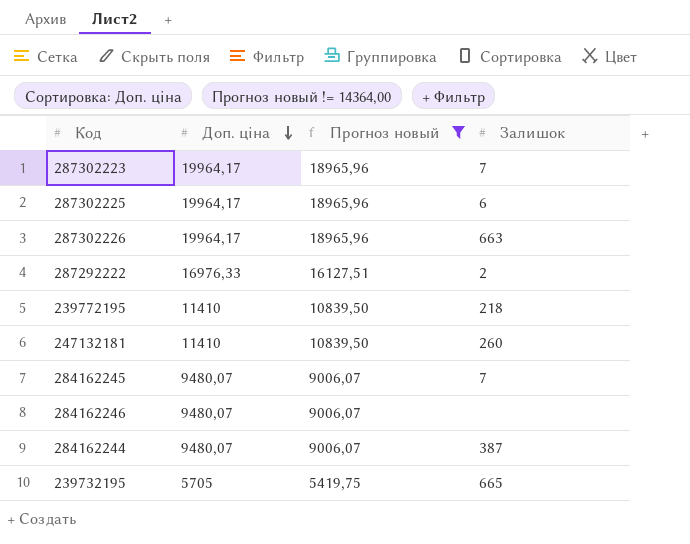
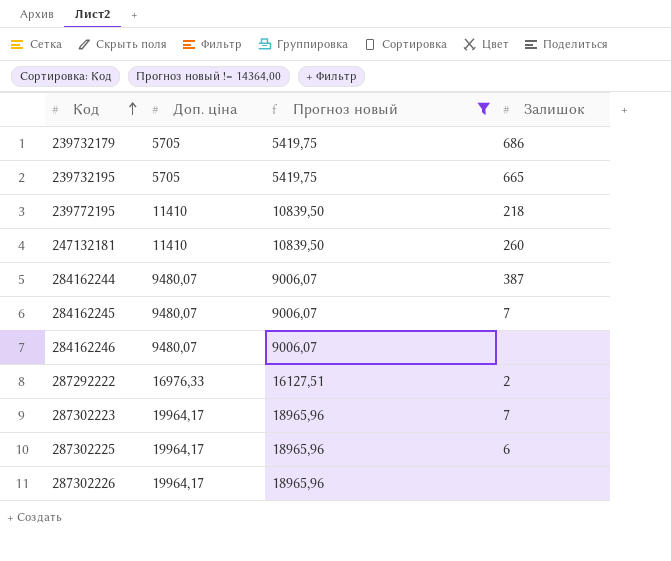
row order: Доп. ціна descending -> Код ascending
row 239732179: none -> 5705 | 5419,75 | 686
287302226 | Залишок: 663 -> none

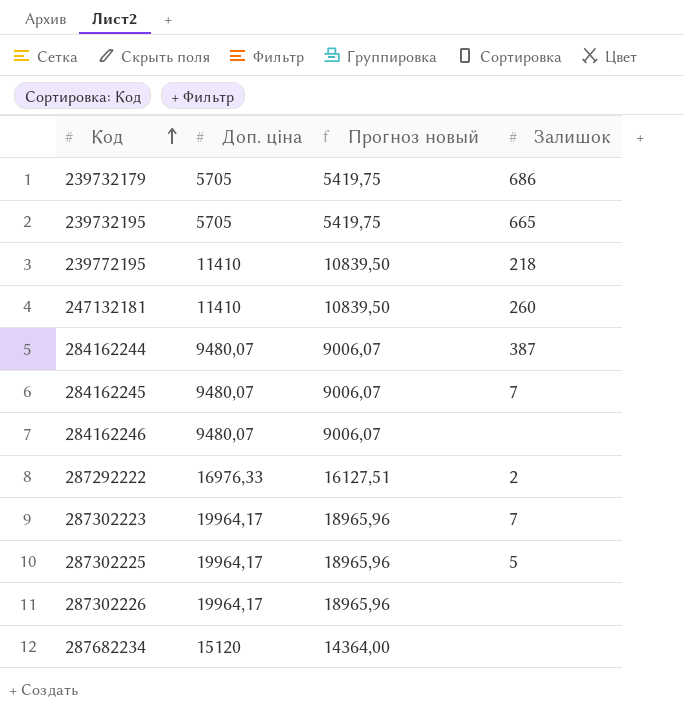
filter: Прогноз новый != 14364,00 -> none
287302225 | Залишок: 6 -> 5

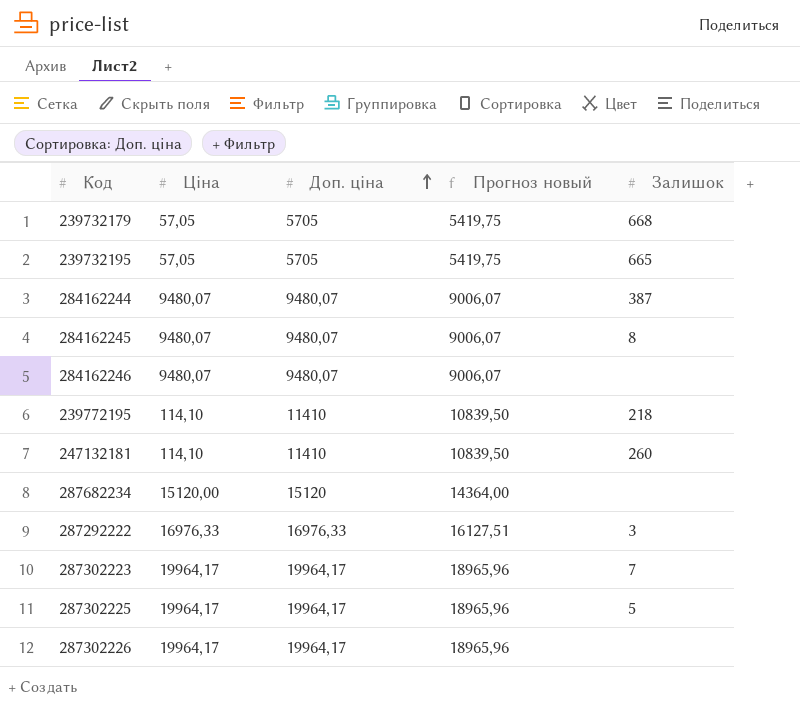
row order: Код ascending -> Доп. ціна ascending
column Ціна | position: none -> 2
239732179 | Залишок: 686 -> 668
284162245 | Залишок: 7 -> 8
287292222 | Залишок: 2 -> 3

